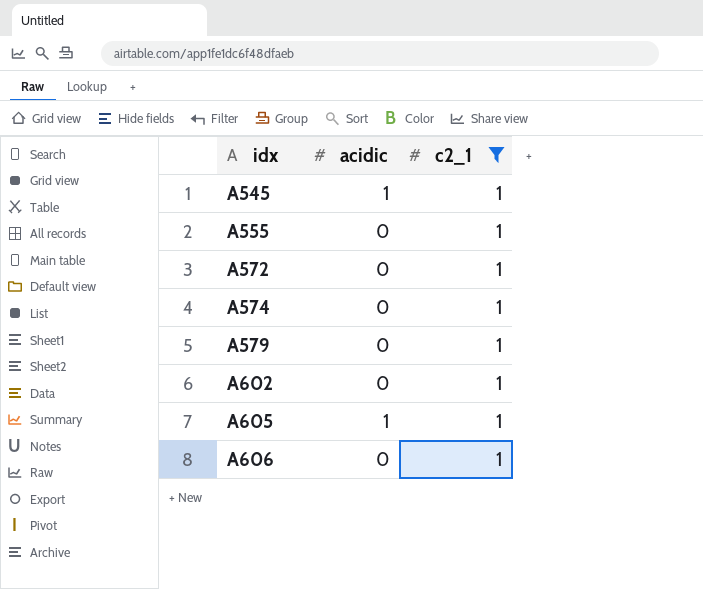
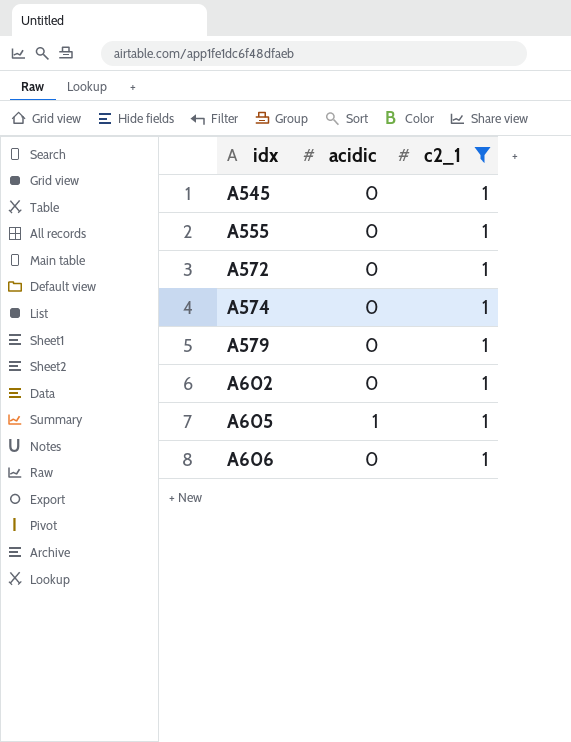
A545 | acidic: 1 -> 0

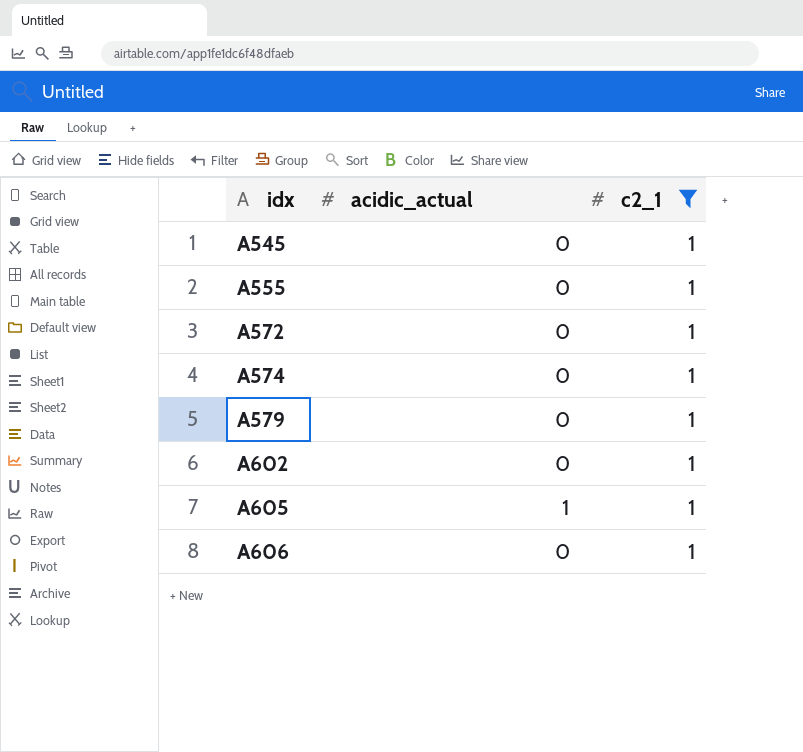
column name: acidic -> acidic_actual

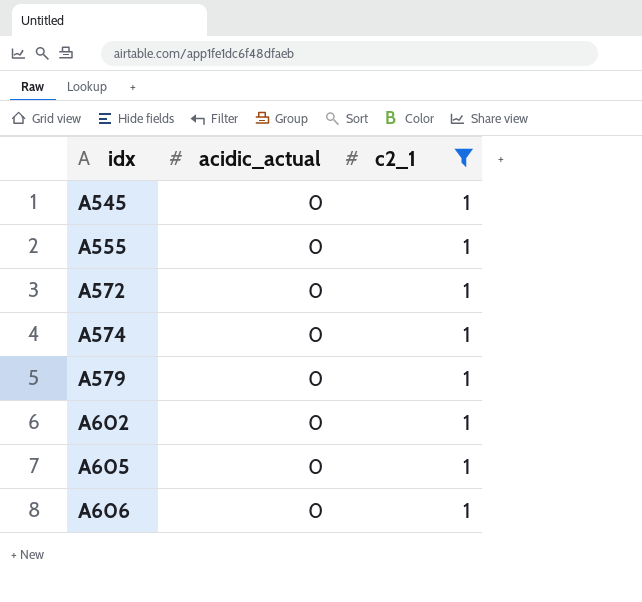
A605 | acidic_actual: 1 -> 0

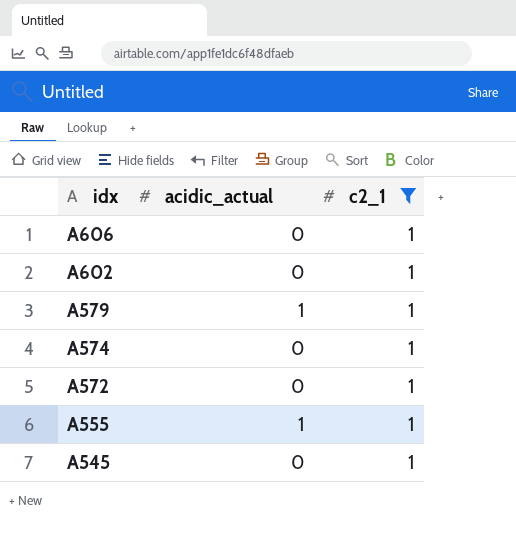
row order: idx ascending -> idx descending
row A605: 0 | 1 -> none
A579 | acidic_actual: 0 -> 1
A555 | acidic_actual: 0 -> 1

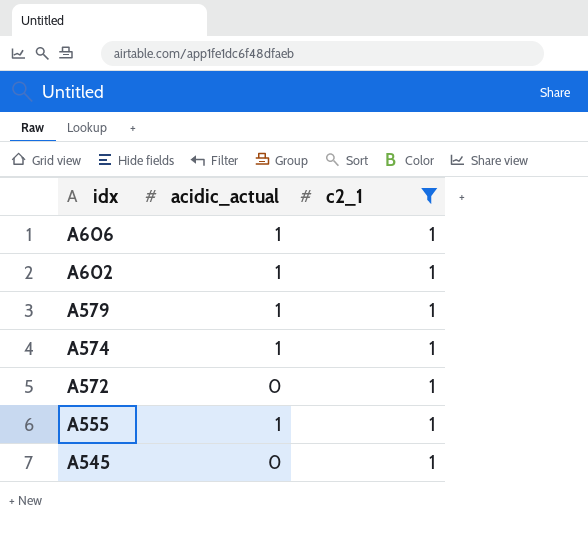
A606 | acidic_actual: 0 -> 1
A602 | acidic_actual: 0 -> 1
A574 | acidic_actual: 0 -> 1

